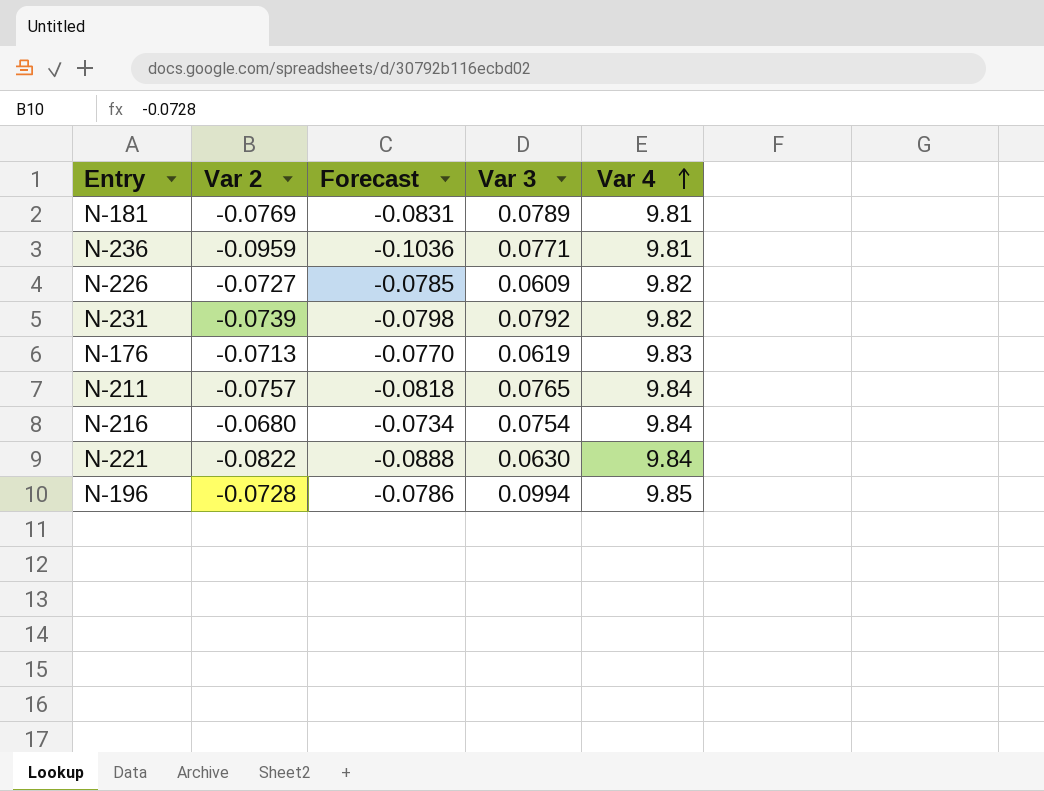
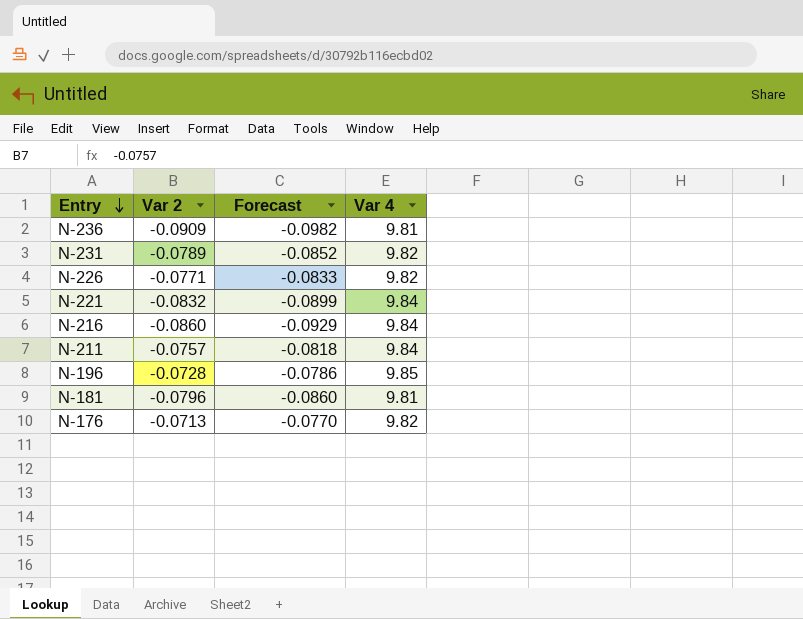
row order: Var 4 ascending -> Entry descending
column Var 3 | position: 4 -> none
N-236 | Var 2: -0.0959 -> -0.0909
N-236 | Forecast: -0.1036 -> -0.0982
N-231 | Var 2: -0.0739 -> -0.0789
N-231 | Forecast: -0.0798 -> -0.0852
N-226 | Var 2: -0.0727 -> -0.0771
N-226 | Forecast: -0.0785 -> -0.0833
N-221 | Var 2: -0.0822 -> -0.0832
N-221 | Forecast: -0.0888 -> -0.0899
N-216 | Var 2: -0.0680 -> -0.0860
N-216 | Forecast: -0.0734 -> -0.0929
N-181 | Var 2: -0.0769 -> -0.0796
N-181 | Forecast: -0.0831 -> -0.0860
N-176 | Var 4: 9.83 -> 9.82

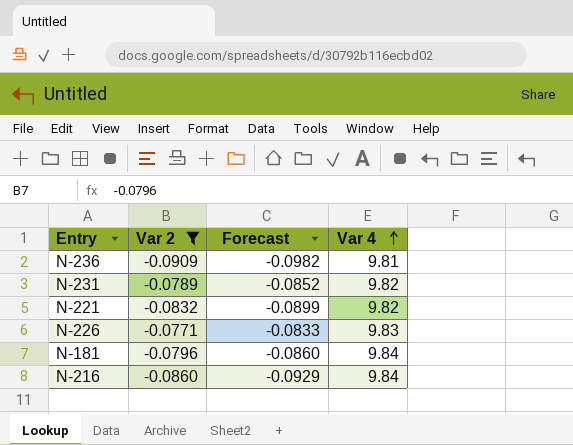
filter: none -> Var 2 <= -0.0771
row order: Entry descending -> Var 4 ascending
N-221 | Var 4: 9.84 -> 9.82
N-226 | Var 4: 9.82 -> 9.83
N-181 | Var 4: 9.81 -> 9.84

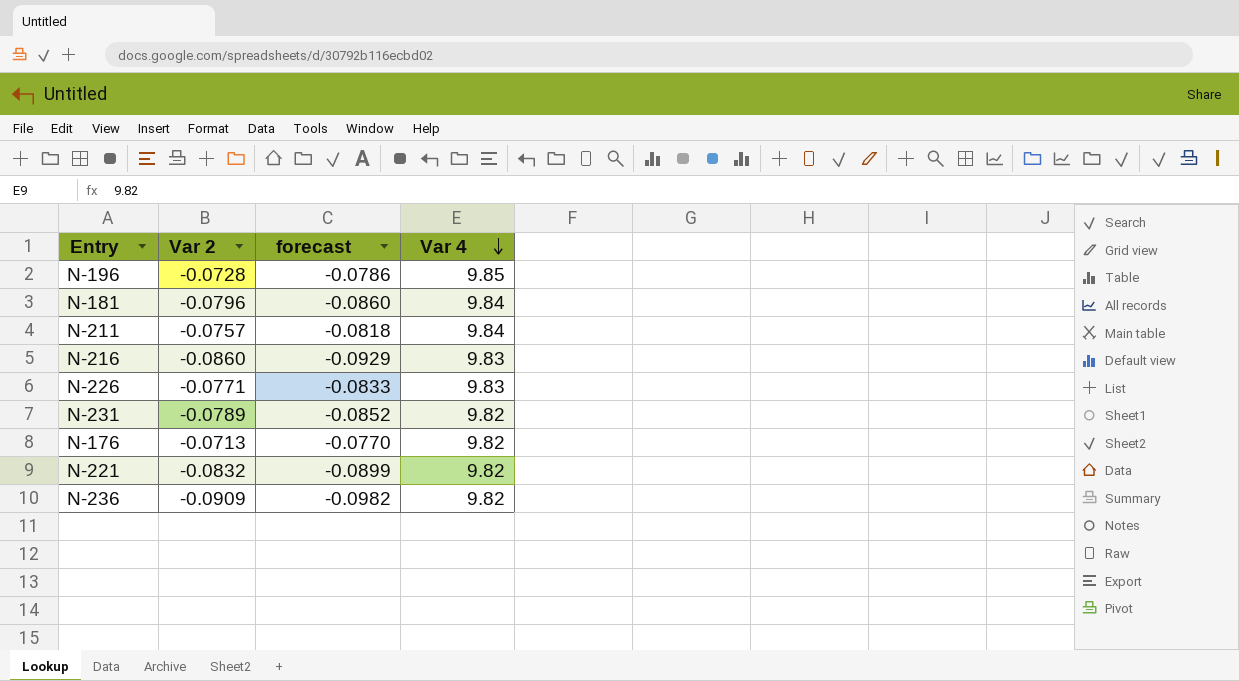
filter: Var 2 <= -0.0771 -> none
row order: Var 4 ascending -> Var 4 descending
column name: Forecast -> forecast
N-216 | Var 4: 9.84 -> 9.83
N-236 | Var 4: 9.81 -> 9.82

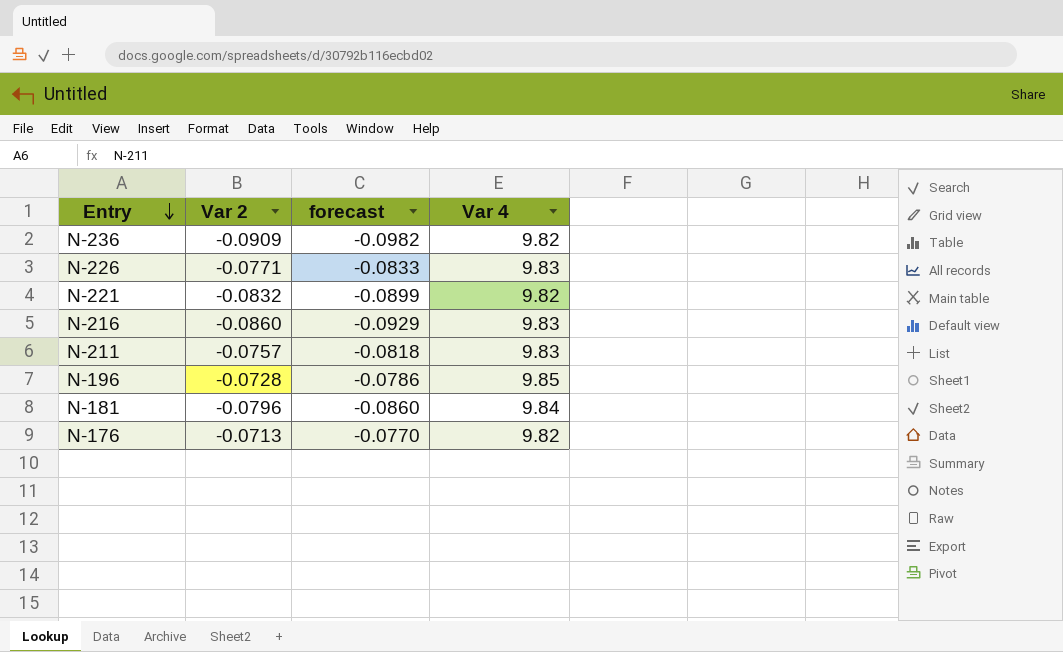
row order: Var 4 descending -> Entry descending
row N-231: -0.0789 | -0.0852 | 9.82 -> none
N-211 | Var 4: 9.84 -> 9.83

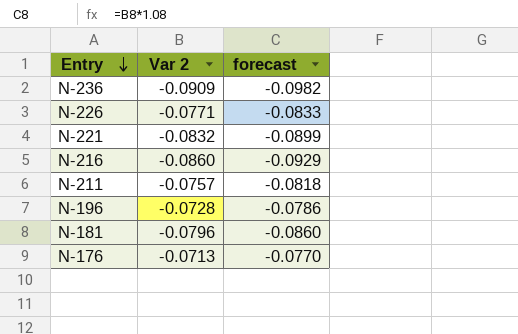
column Var 4 | position: 4 -> none

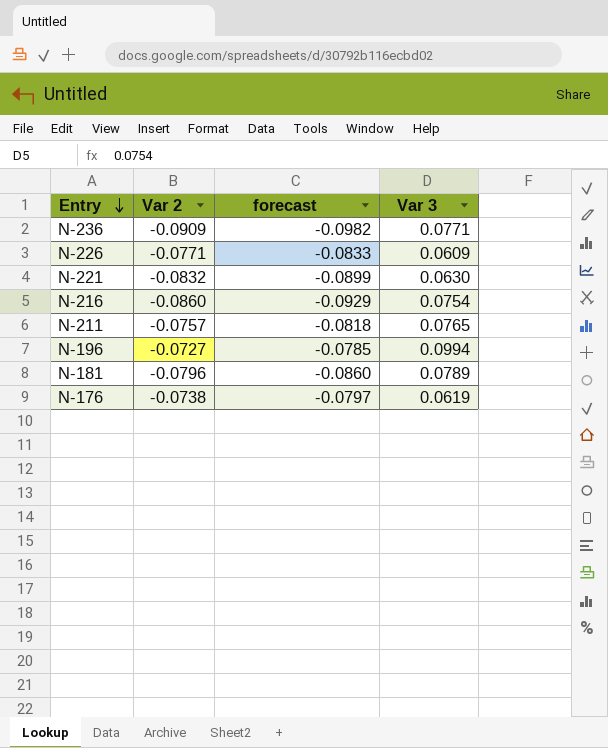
column Var 3 | position: none -> 4
N-196 | Var 2: -0.0728 -> -0.0727
N-196 | forecast: -0.0786 -> -0.0785
N-176 | Var 2: -0.0713 -> -0.0738
N-176 | forecast: -0.0770 -> -0.0797

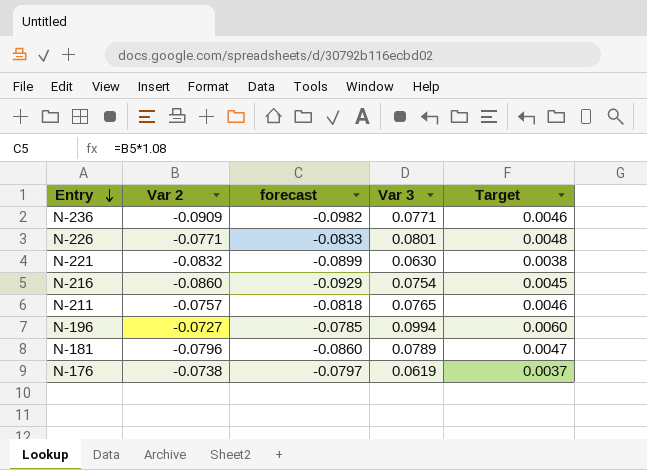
column Target | formula: none -> [Var 3] * 0.06
N-226 | Var 3: 0.0609 -> 0.0801

